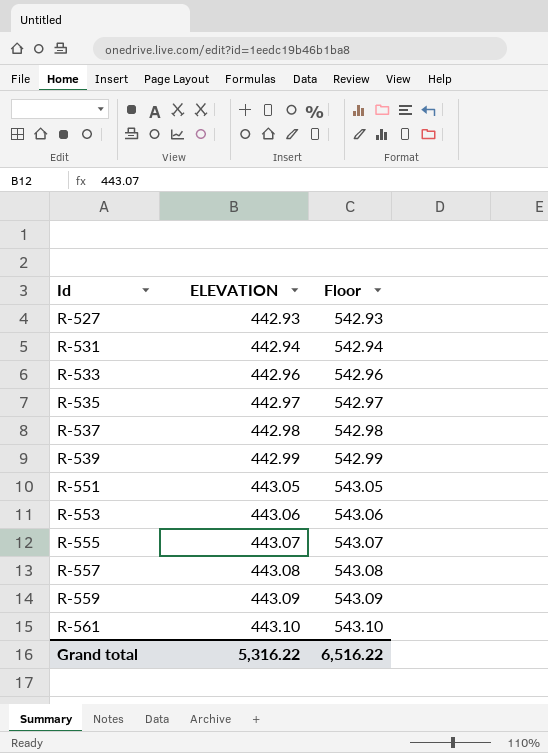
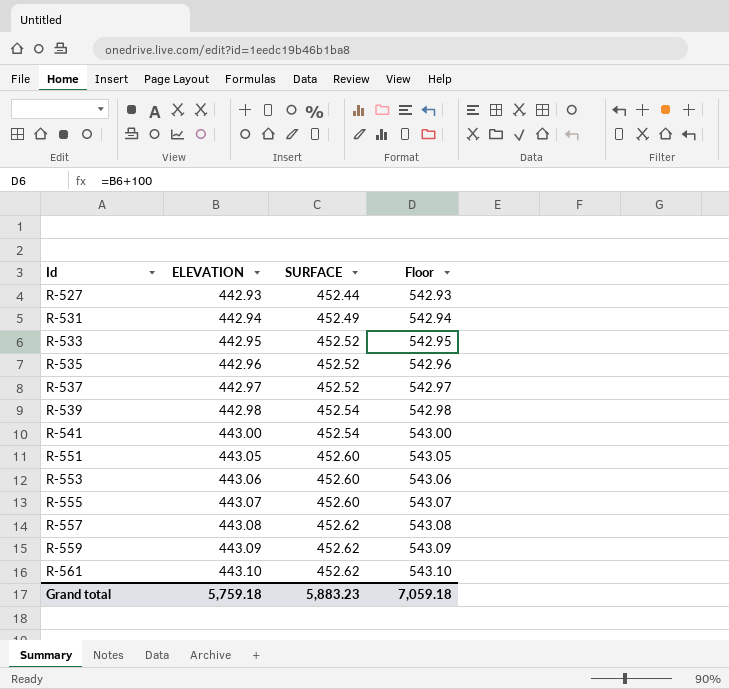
column SURFACE | position: none -> 3
R-533 | ELEVATION: 442.96 -> 442.95
R-533 | Floor: 542.96 -> 542.95
R-535 | ELEVATION: 442.97 -> 442.96
R-535 | Floor: 542.97 -> 542.96
R-537 | ELEVATION: 442.98 -> 442.97
R-537 | Floor: 542.98 -> 542.97
R-539 | ELEVATION: 442.99 -> 442.98
R-539 | Floor: 542.99 -> 542.98
row R-541: none -> 443.00 | 452.54 | 543.00
Grand total | ELEVATION: 5,316.22 -> 5,759.18
Grand total | Floor: 6,516.22 -> 7,059.18

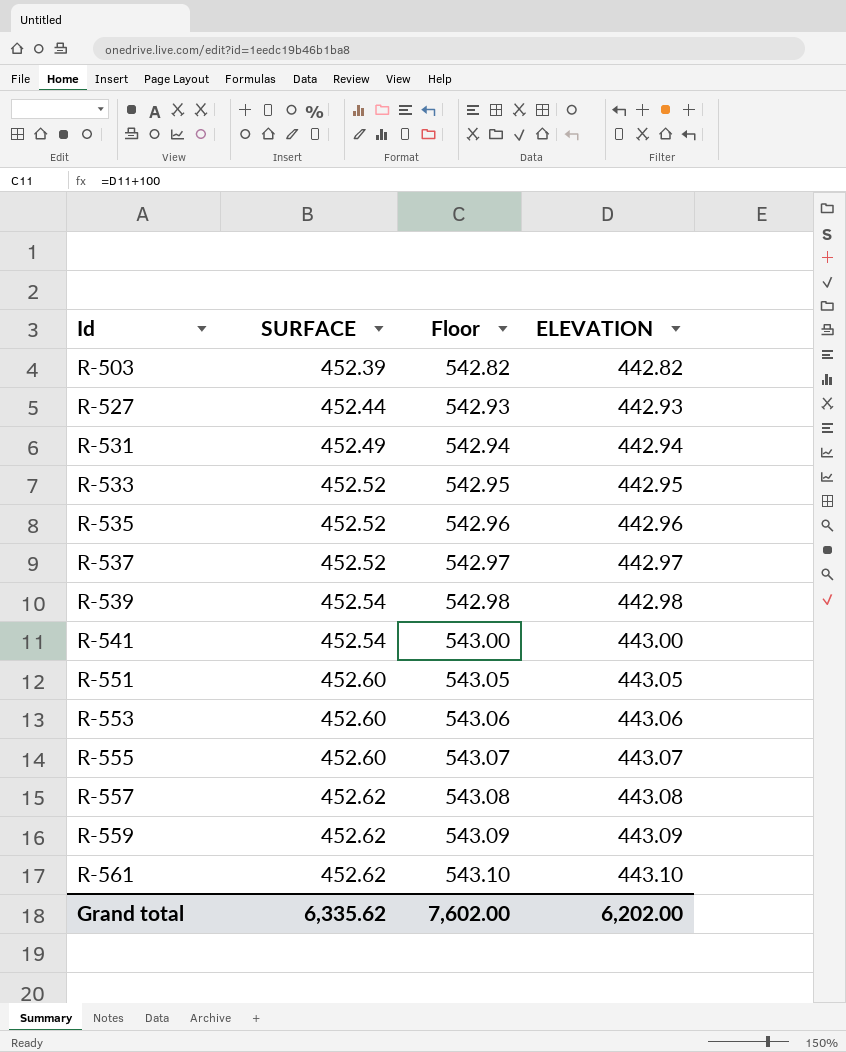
column ELEVATION | position: 2 -> 4
row R-503: none -> 452.39 | 542.82 | 442.82
Grand total | SURFACE: 5,883.23 -> 6,335.62
Grand total | Floor: 7,059.18 -> 7,602.00
Grand total | ELEVATION: 5,759.18 -> 6,202.00

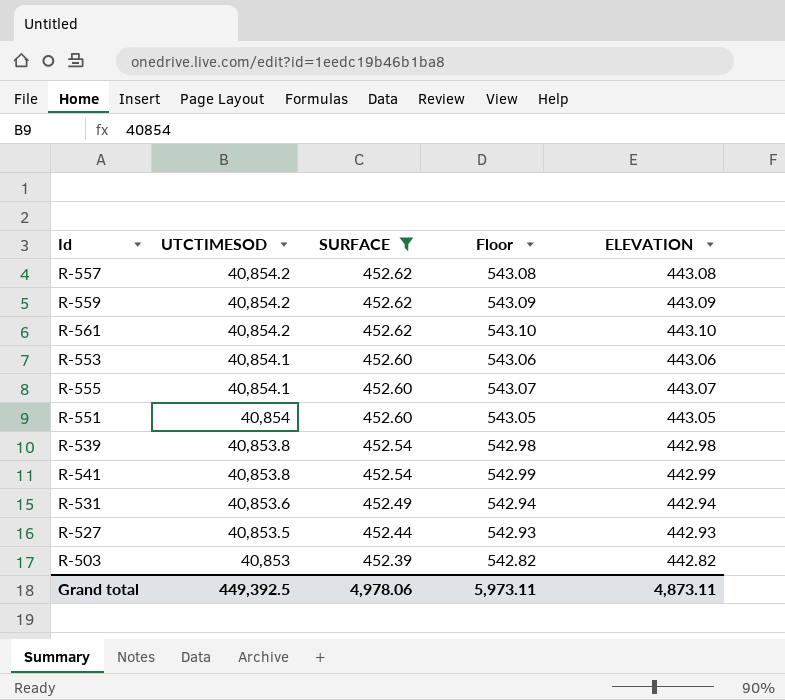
filter: none -> SURFACE != 452.52
row order: Id ascending -> UTCTIMESOD descending
column UTCTIMESOD | position: none -> 2
R-541 | Floor: 543.00 -> 542.99
R-541 | ELEVATION: 443.00 -> 442.99
Grand total | SURFACE: 6,335.62 -> 4,978.06
Grand total | Floor: 7,602.00 -> 5,973.11
Grand total | ELEVATION: 6,202.00 -> 4,873.11

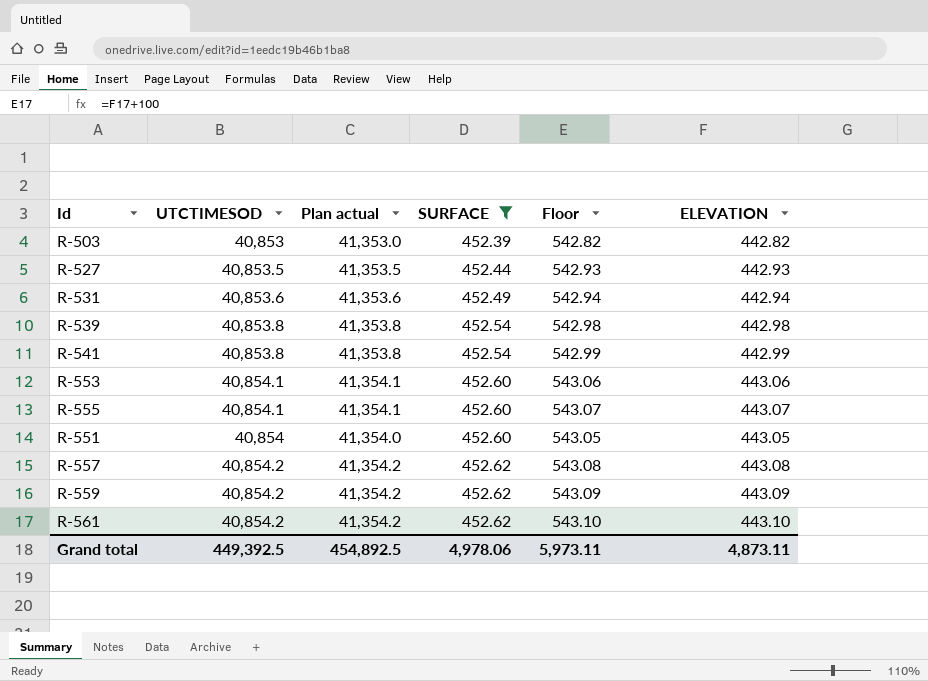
row order: UTCTIMESOD descending -> SURFACE ascending
column Plan actual | formula: none -> [UTCTIMESOD] + 500

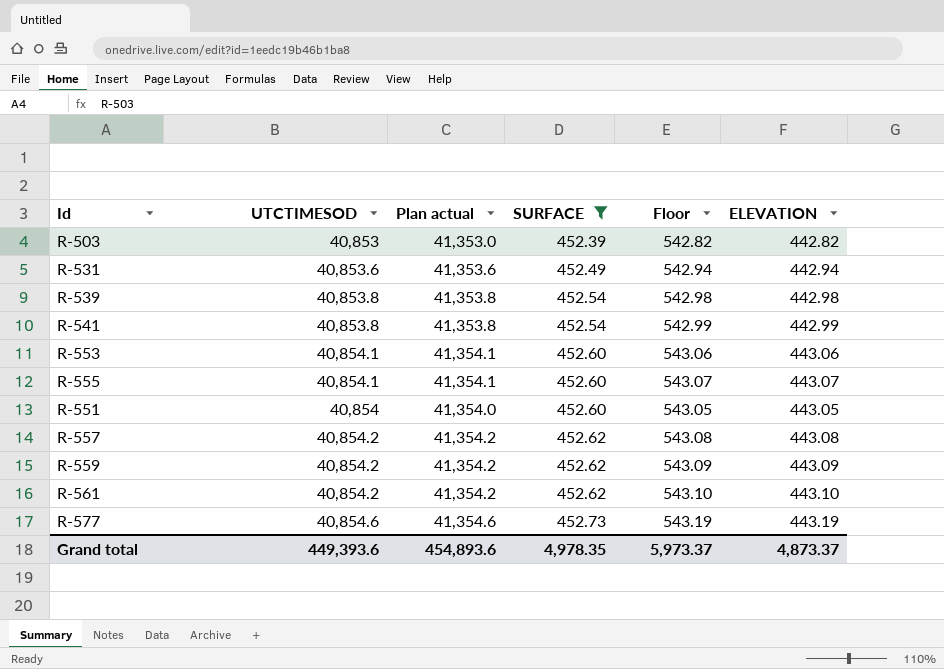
row R-527: 40,853.5 | 41,353.5 | 452.44 | 542.93 | 442.93 -> none
row R-577: none -> 40,854.6 | 41,354.6 | 452.73 | 543.19 | 443.19
Grand total | UTCTIMESOD: 449,392.5 -> 449,393.6
Grand total | Plan actual: 454,892.5 -> 454,893.6
Grand total | SURFACE: 4,978.06 -> 4,978.35
Grand total | Floor: 5,973.11 -> 5,973.37
Grand total | ELEVATION: 4,873.11 -> 4,873.37

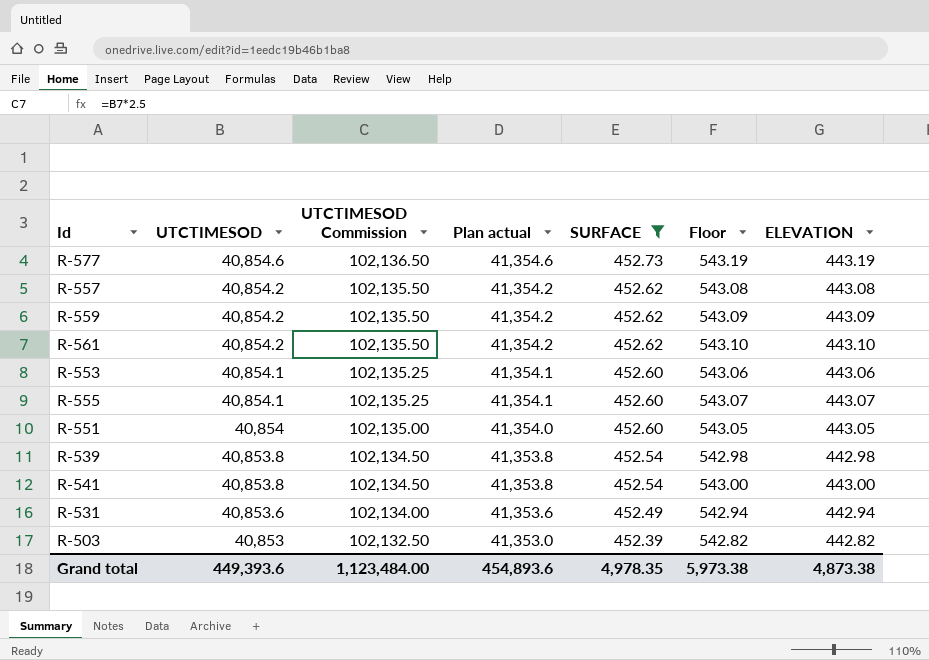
row order: SURFACE ascending -> UTCTIMESOD descending
column UTCTIMESOD Commission | formula: none -> [UTCTIMESOD] * 2.5
R-541 | Floor: 542.99 -> 543.00
R-541 | ELEVATION: 442.99 -> 443.00
Grand total | Floor: 5,973.37 -> 5,973.38
Grand total | ELEVATION: 4,873.37 -> 4,873.38

